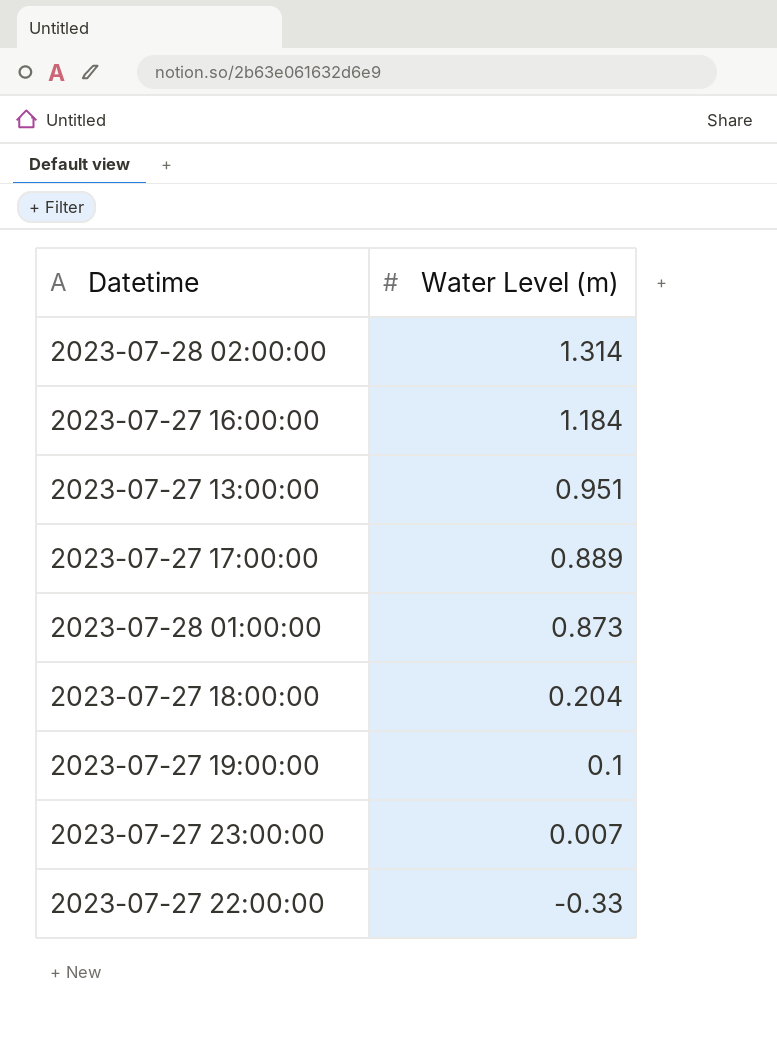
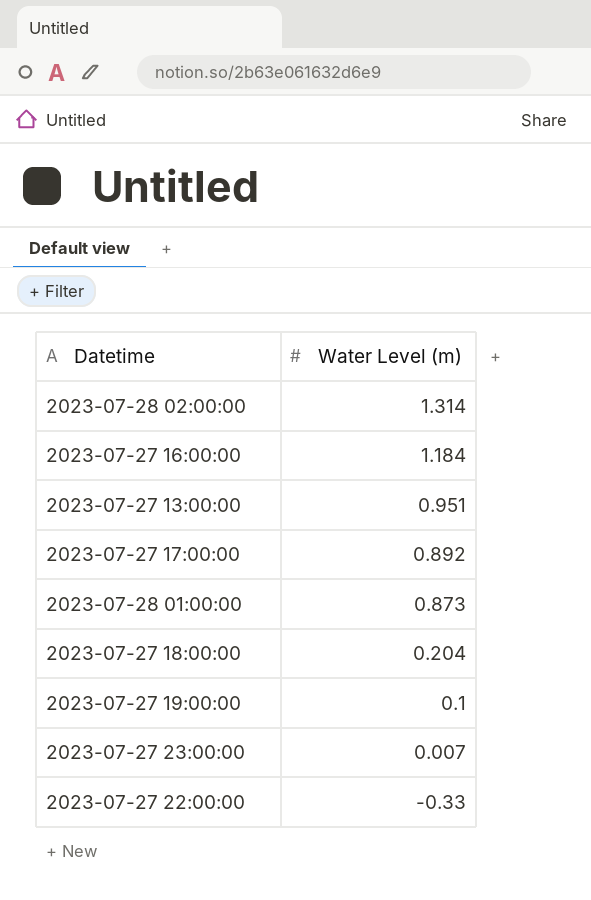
2023-07-27 17:00:00 | Water Level (m): 0.889 -> 0.892

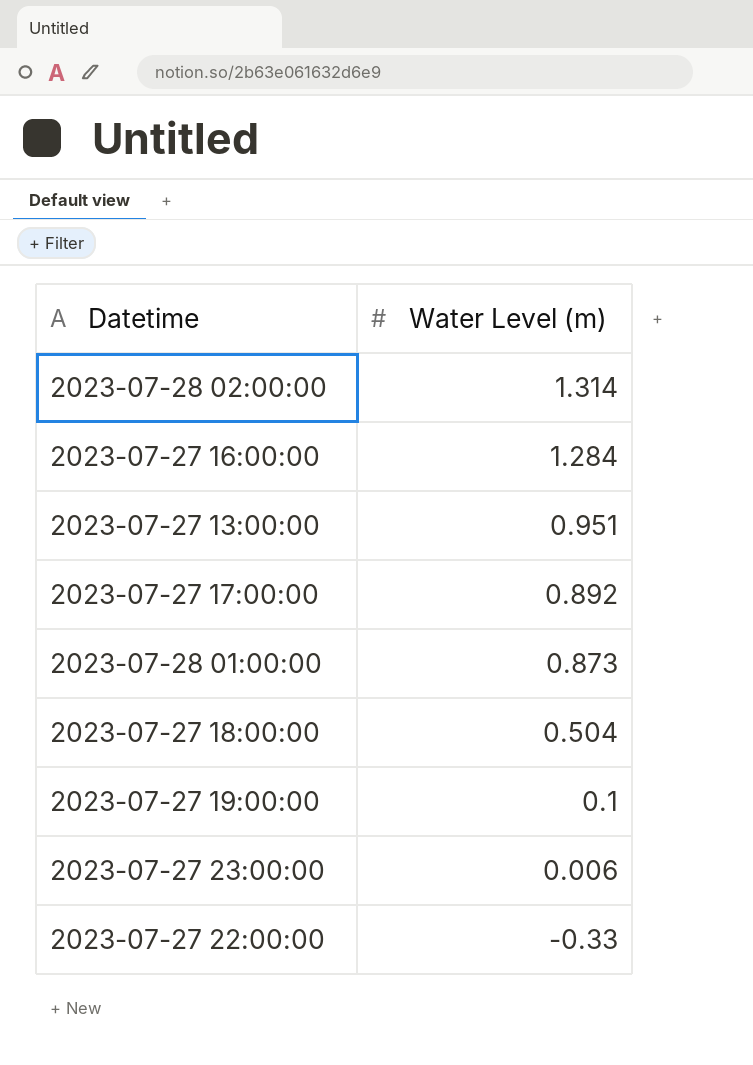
2023-07-27 16:00:00 | Water Level (m): 1.184 -> 1.284
2023-07-27 18:00:00 | Water Level (m): 0.204 -> 0.504
2023-07-27 23:00:00 | Water Level (m): 0.007 -> 0.006

